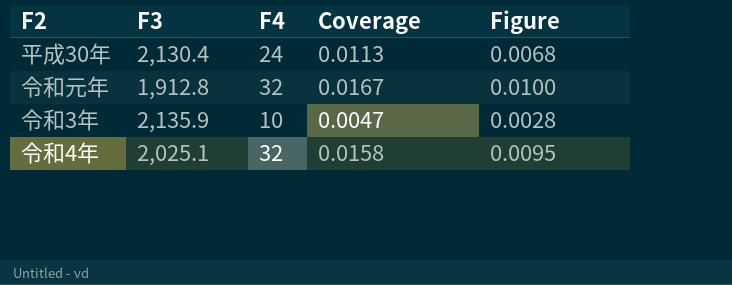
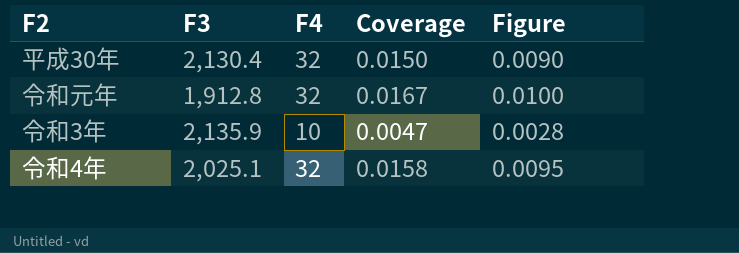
平成30年 | F4: 24 -> 32
平成30年 | Coverage: 0.0113 -> 0.0150
平成30年 | Figure: 0.0068 -> 0.0090

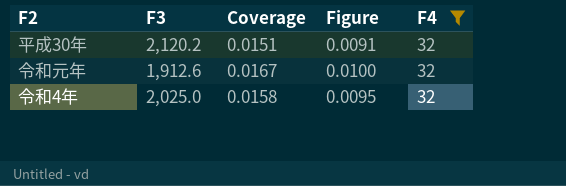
filter: none -> F4 = 32
column F4 | position: 3 -> 5
平成30年 | F3: 2,130.4 -> 2,120.2
平成30年 | Coverage: 0.0150 -> 0.0151
平成30年 | Figure: 0.0090 -> 0.0091
令和元年 | F3: 1,912.8 -> 1,912.6
令和4年 | F3: 2,025.1 -> 2,025.0

